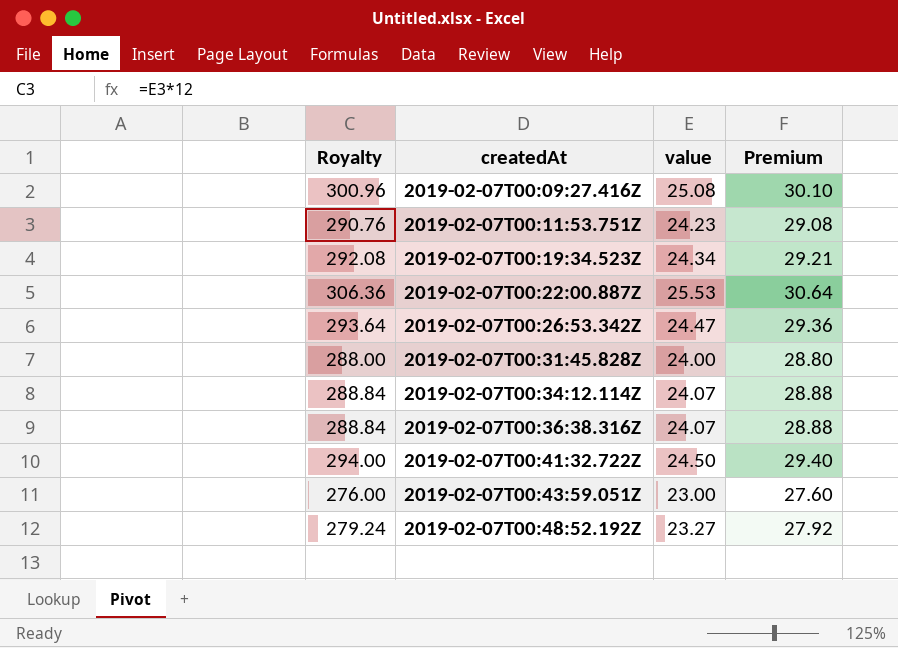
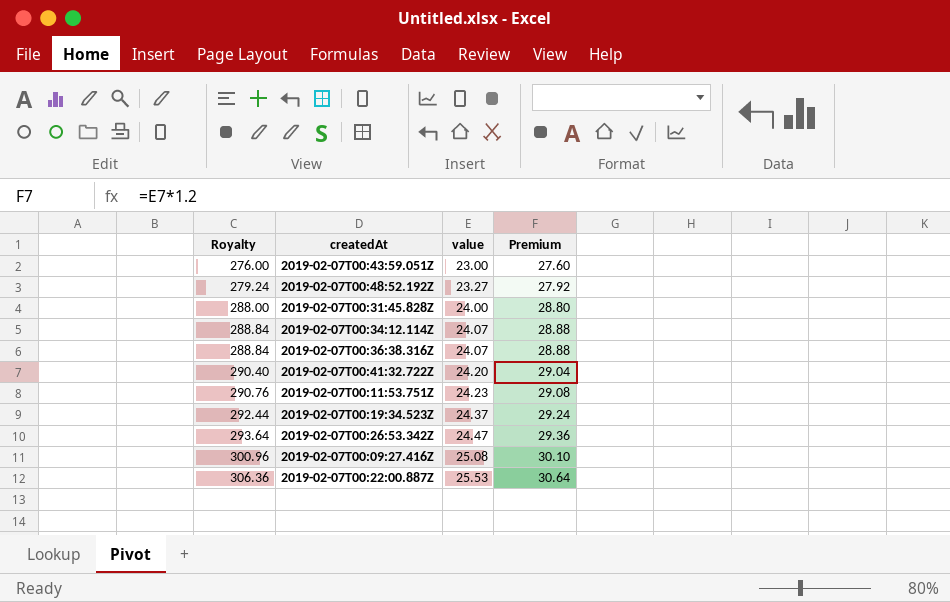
row order: createdAt ascending -> Royalty ascending
2019-02-07T00:41:32.722Z | Royalty: 294.00 -> 290.40
2019-02-07T00:41:32.722Z | value: 24.50 -> 24.20
2019-02-07T00:41:32.722Z | Premium: 29.40 -> 29.04
2019-02-07T00:19:34.523Z | Royalty: 292.08 -> 292.44
2019-02-07T00:19:34.523Z | value: 24.34 -> 24.37
2019-02-07T00:19:34.523Z | Premium: 29.21 -> 29.24

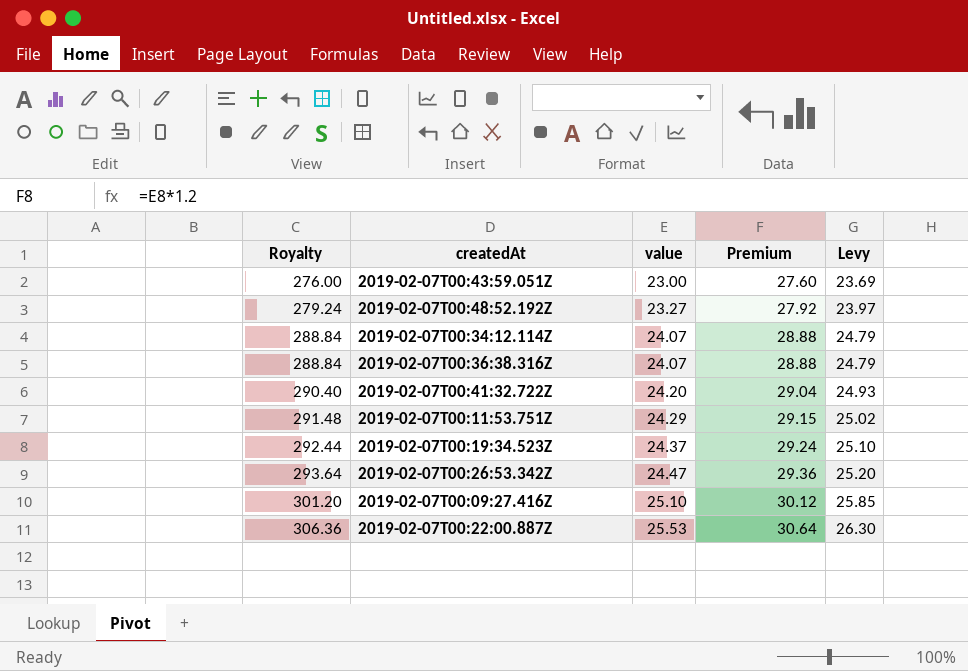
column Levy | formula: none -> [value] * 1.03
row 2019-02-07T00:31:45.828Z: 288.00 | 24.00 | 28.80 -> none
2019-02-07T00:11:53.751Z | Royalty: 290.76 -> 291.48
2019-02-07T00:11:53.751Z | value: 24.23 -> 24.29
2019-02-07T00:11:53.751Z | Premium: 29.08 -> 29.15
2019-02-07T00:09:27.416Z | Royalty: 300.96 -> 301.20
2019-02-07T00:09:27.416Z | value: 25.08 -> 25.10
2019-02-07T00:09:27.416Z | Premium: 30.10 -> 30.12

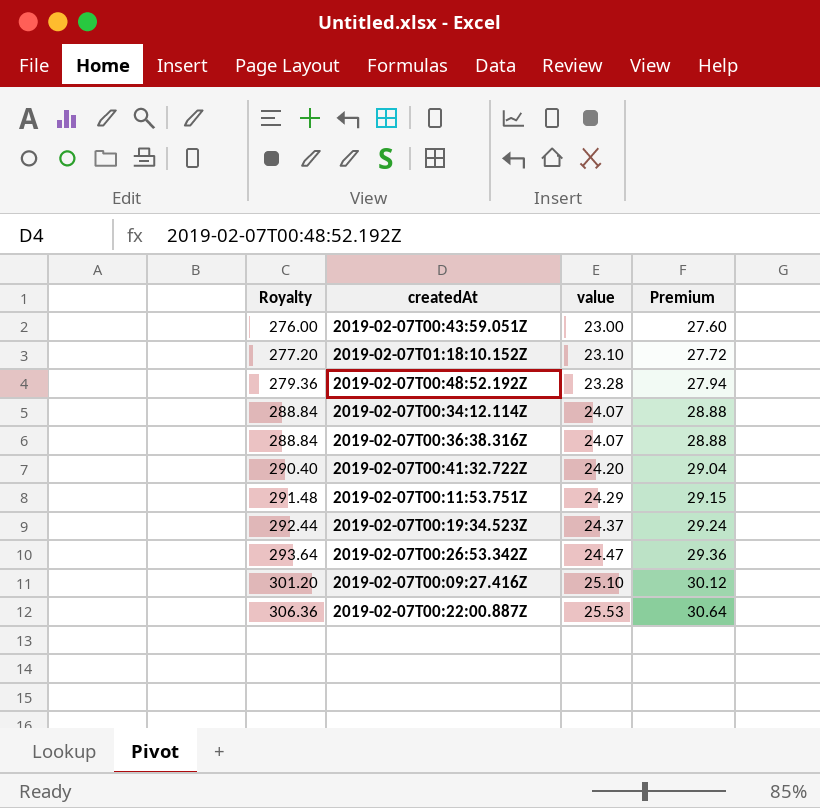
column Levy | formula: [value] * 1.03 -> none
row 2019-02-07T01:18:10.152Z: none -> 277.20 | 23.10 | 27.72
2019-02-07T00:48:52.192Z | Royalty: 279.24 -> 279.36
2019-02-07T00:48:52.192Z | value: 23.27 -> 23.28
2019-02-07T00:48:52.192Z | Premium: 27.92 -> 27.94

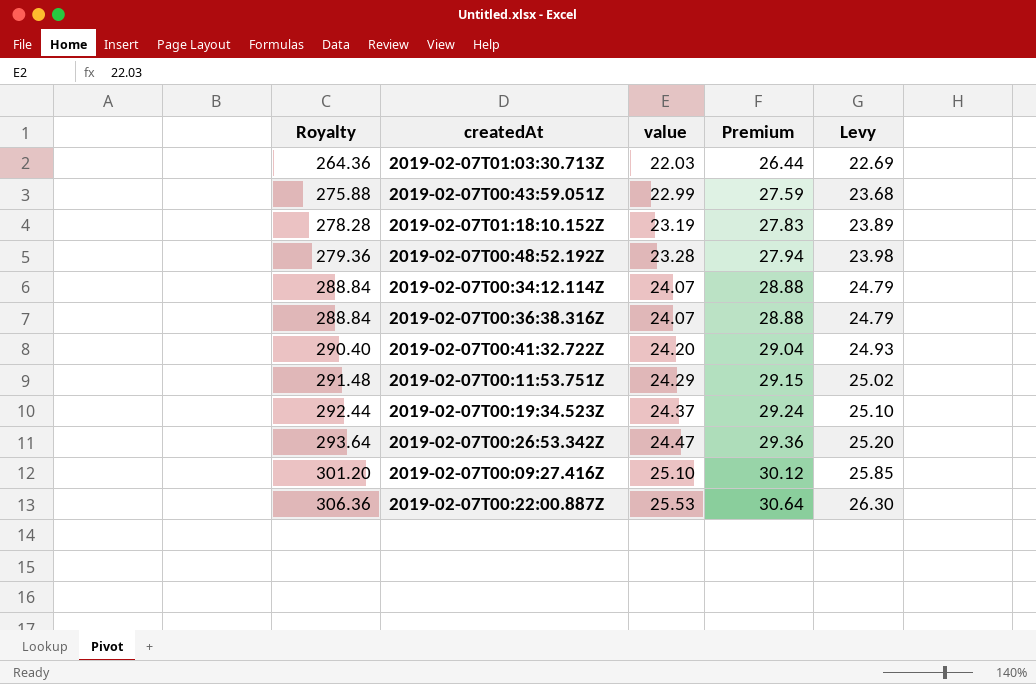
column Levy | formula: none -> [value] * 1.03
row 2019-02-07T01:03:30.713Z: none -> 264.36 | 22.03 | 26.44 | 22.69
2019-02-07T00:43:59.051Z | Royalty: 276.00 -> 275.88
2019-02-07T00:43:59.051Z | value: 23.00 -> 22.99
2019-02-07T00:43:59.051Z | Premium: 27.60 -> 27.59
2019-02-07T01:18:10.152Z | Royalty: 277.20 -> 278.28
2019-02-07T01:18:10.152Z | value: 23.10 -> 23.19
2019-02-07T01:18:10.152Z | Premium: 27.72 -> 27.83

